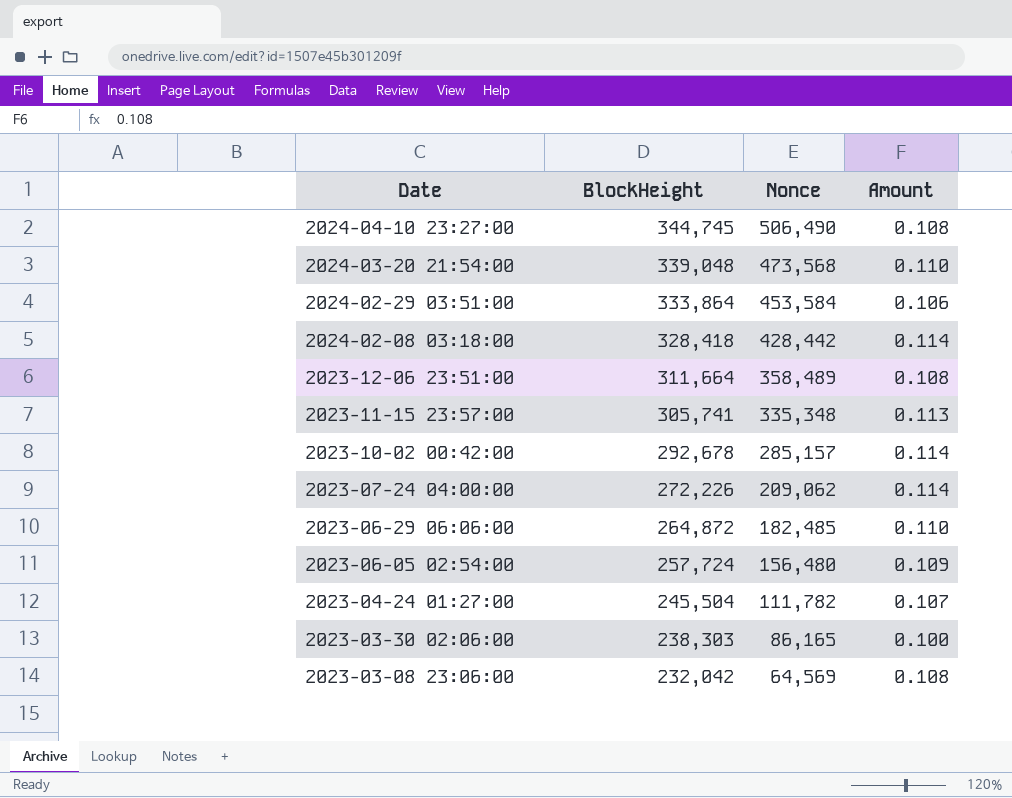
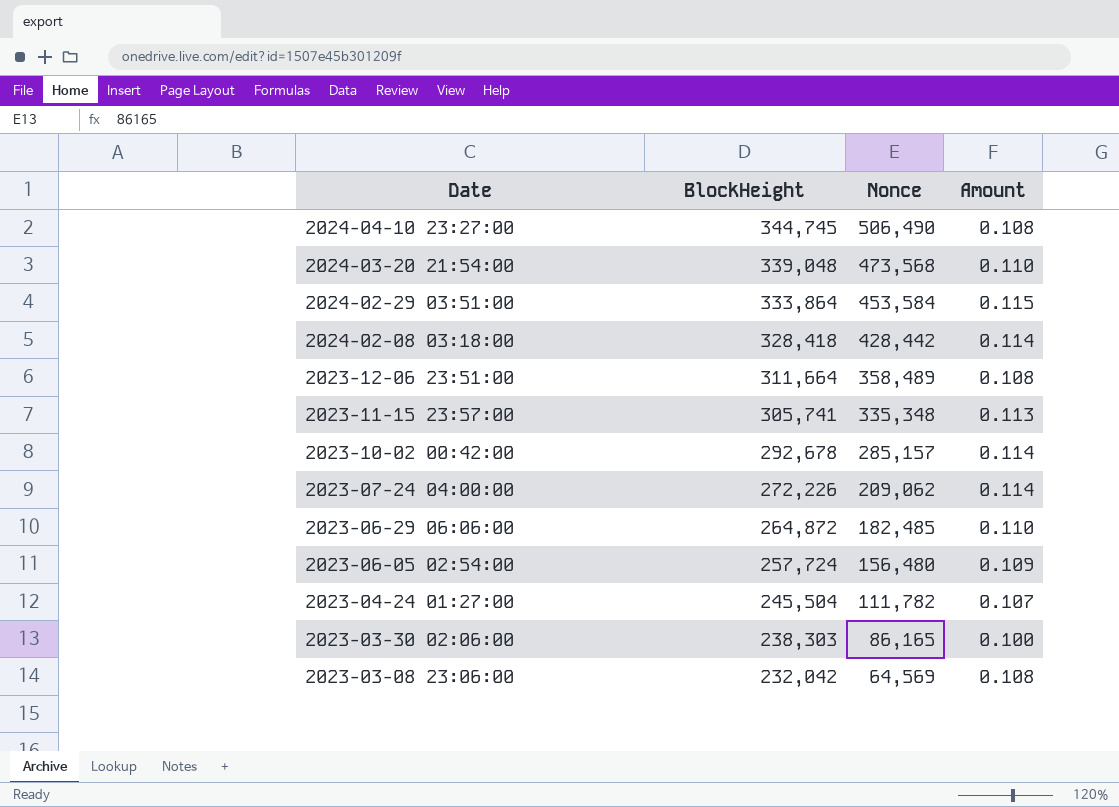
2024-02-29 03:51:00 | Amount: 0.106 -> 0.115

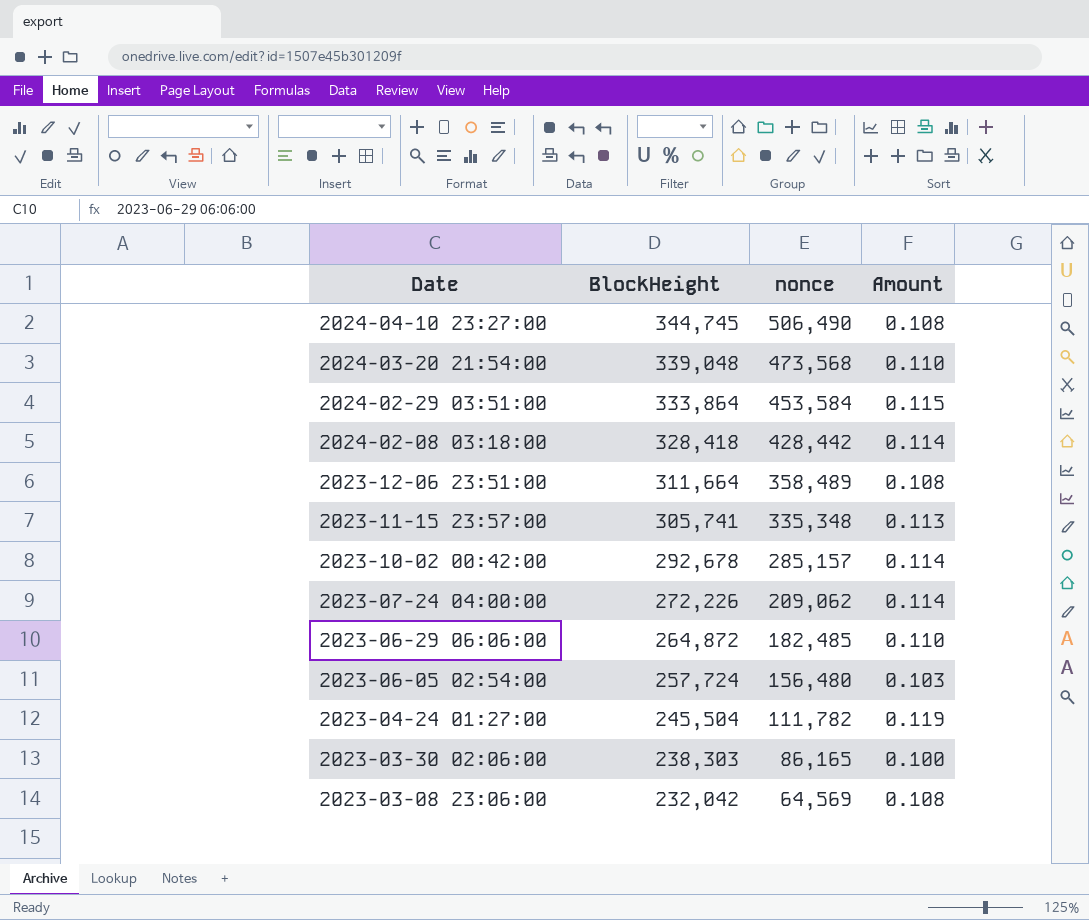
column name: Nonce -> nonce
2023-06-05 02:54:00 | Amount: 0.109 -> 0.103
2023-04-24 01:27:00 | Amount: 0.107 -> 0.119

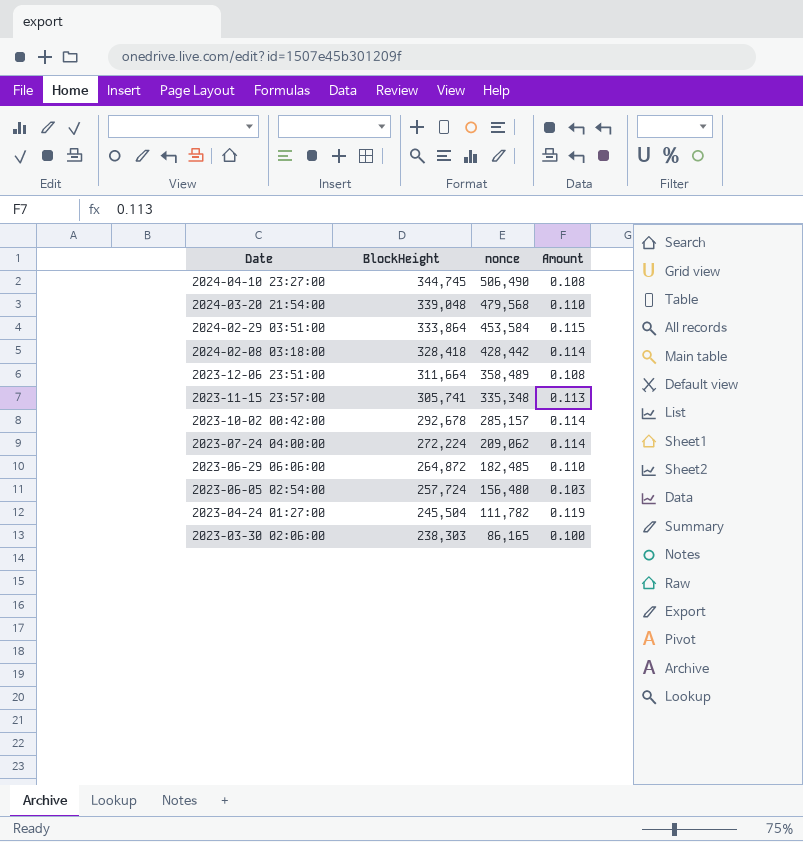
row 2023-03-08 23:06:00: 232,042 | 64,569 | 0.108 -> none
2024-03-20 21:54:00 | nonce: 473,568 -> 479,568
2023-07-24 04:00:00 | BlockHeight: 272,226 -> 272,224

